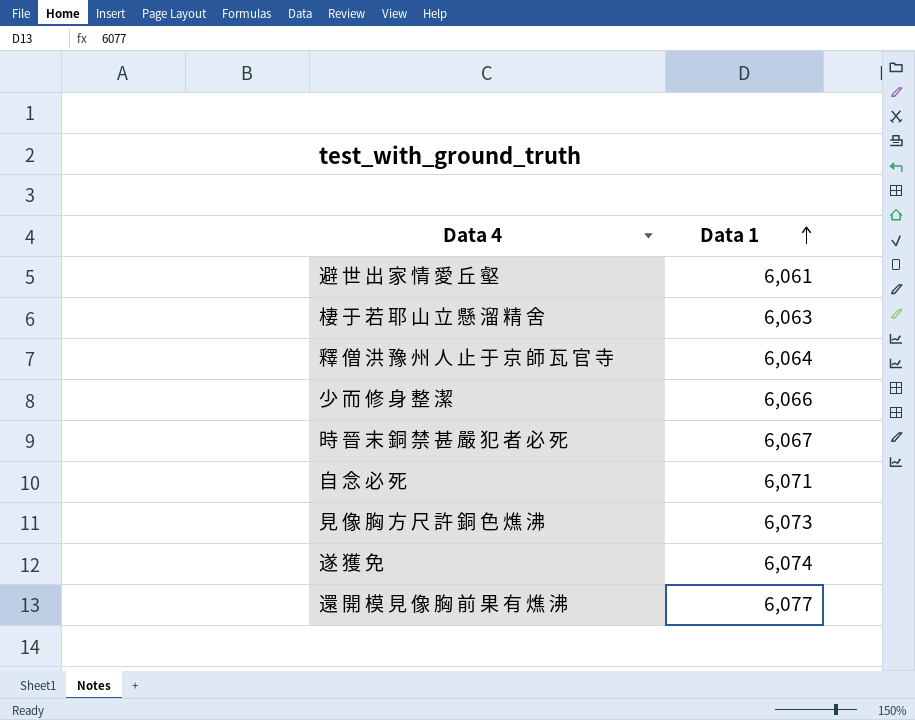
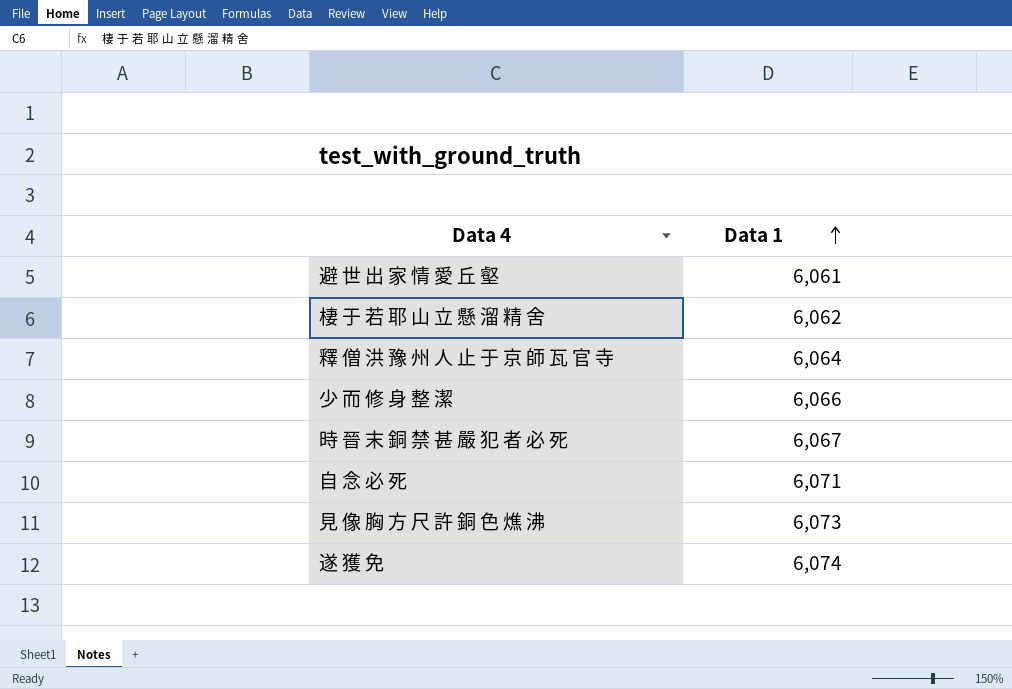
row 還 開 模 見 像 胸 前 果 有 燋 沸: 6,077 -> none
棲 于 若 耶 山 立 懸 溜 精 舍 | Data 1: 6,063 -> 6,062

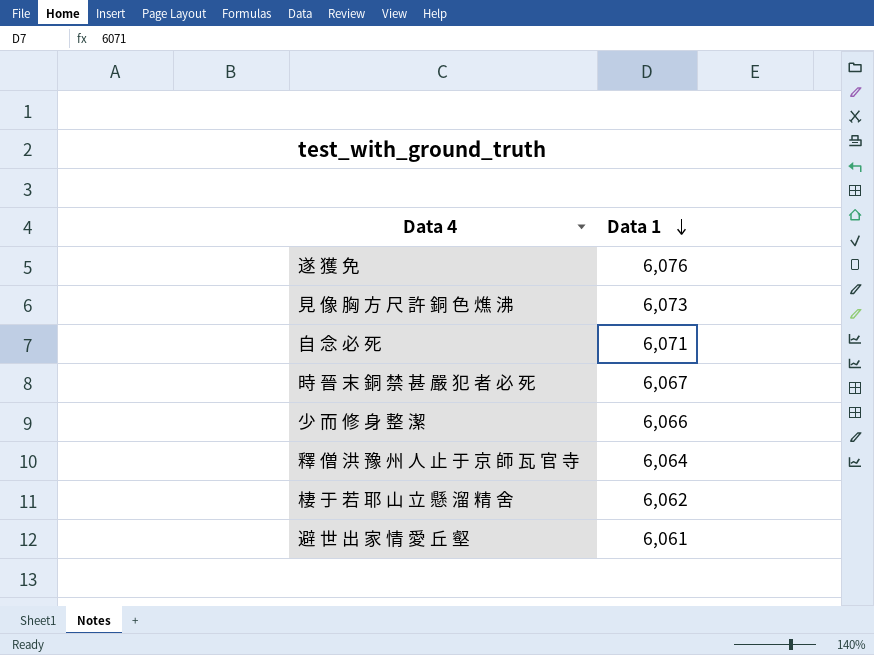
row order: Data 1 ascending -> Data 1 descending
遂 獲 免 | Data 1: 6,074 -> 6,076

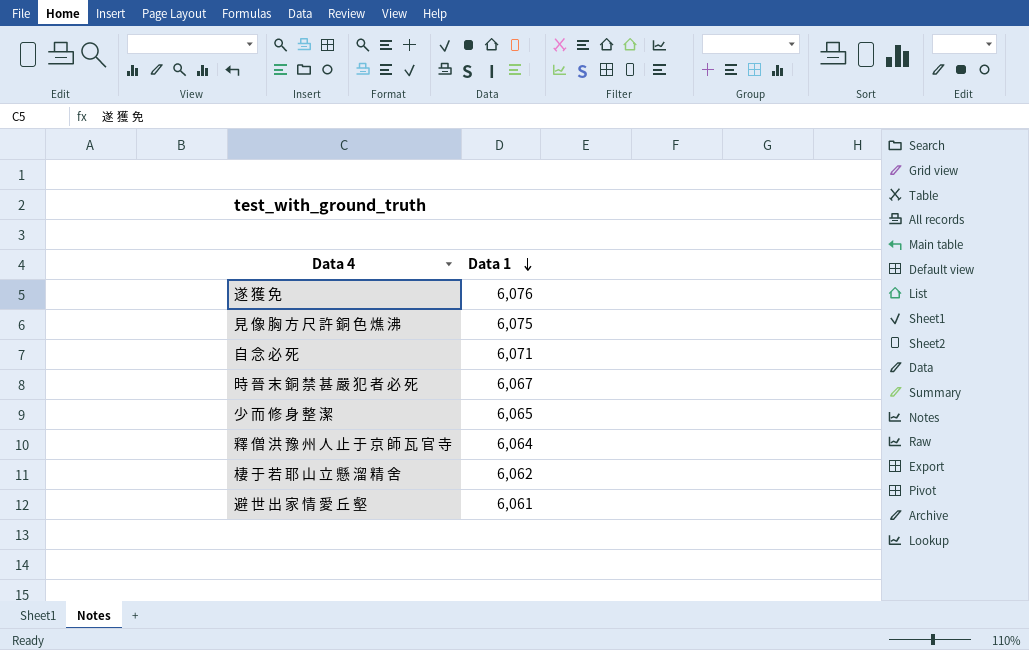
見 像 胸 方 尺 許 銅 色 燋 沸 | Data 1: 6,073 -> 6,075
少 而 修 身 整 潔 | Data 1: 6,066 -> 6,065

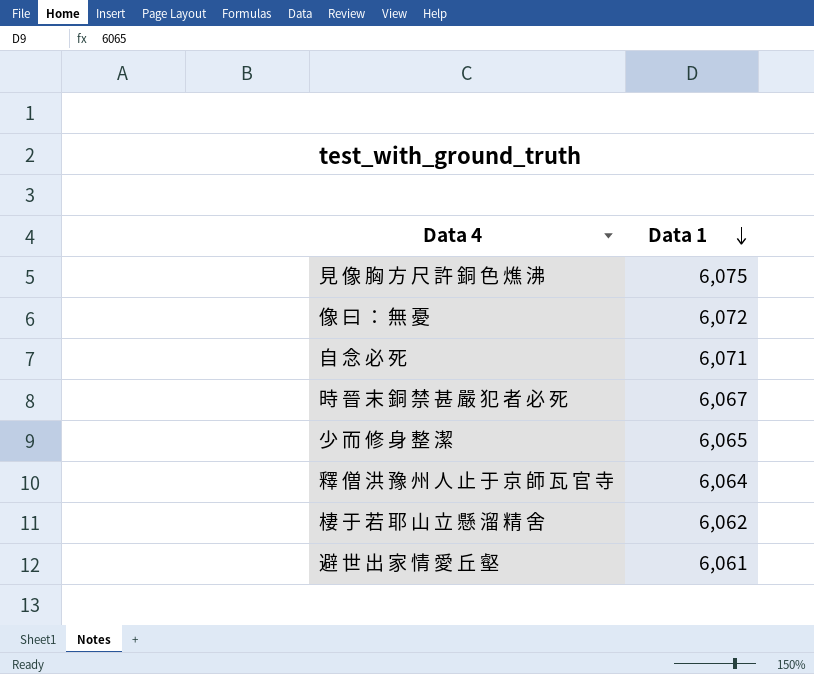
row 遂 獲 免: 6,076 -> none
row 像 曰 ： 無 憂: none -> 6,072

